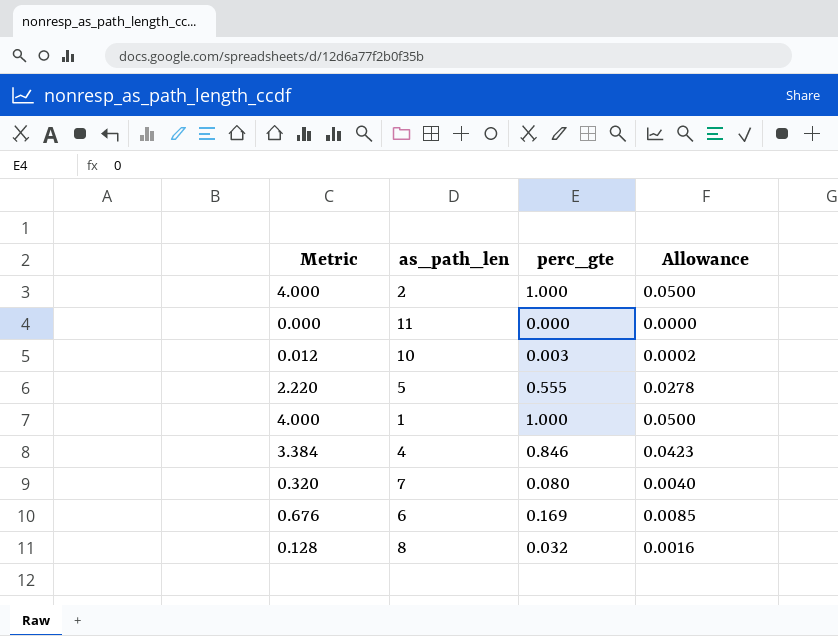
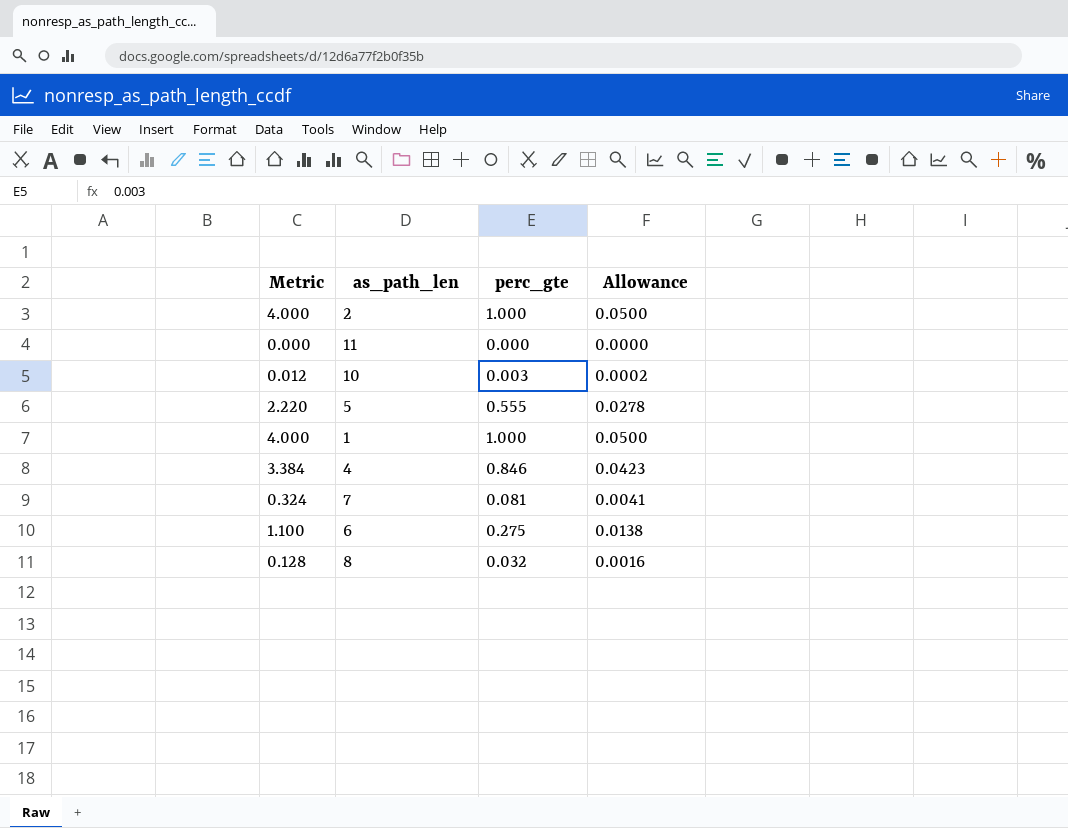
7 | Metric: 0.320 -> 0.324
7 | perc_gte: 0.080 -> 0.081
7 | Allowance: 0.0040 -> 0.0041
6 | Metric: 0.676 -> 1.100
6 | perc_gte: 0.169 -> 0.275
6 | Allowance: 0.0085 -> 0.0138

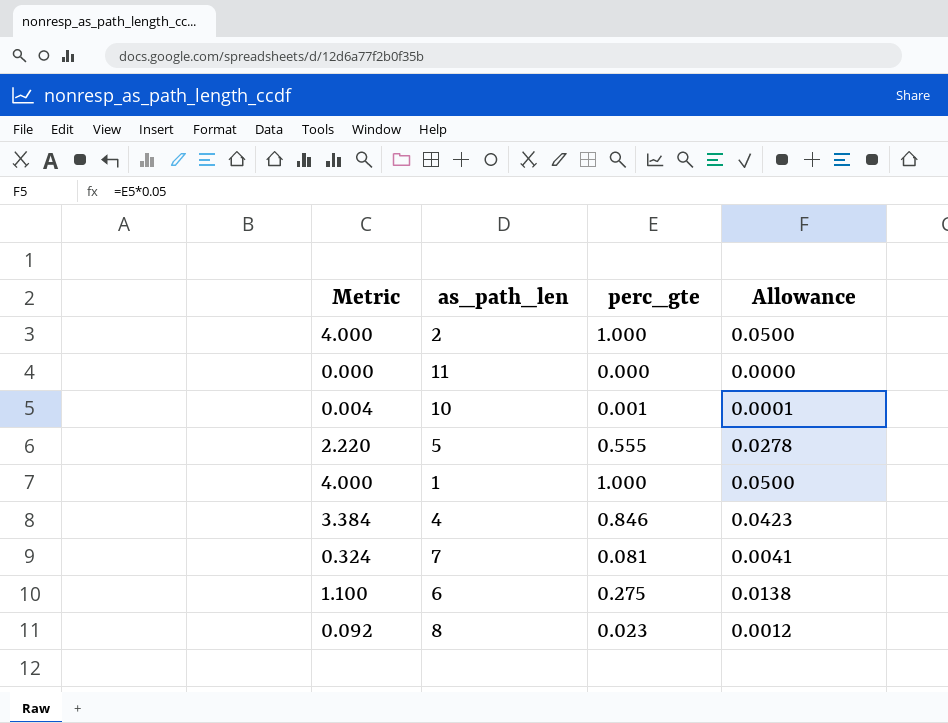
10 | Metric: 0.012 -> 0.004
10 | perc_gte: 0.003 -> 0.001
10 | Allowance: 0.0002 -> 0.0001
8 | Metric: 0.128 -> 0.092
8 | perc_gte: 0.032 -> 0.023
8 | Allowance: 0.0016 -> 0.0012

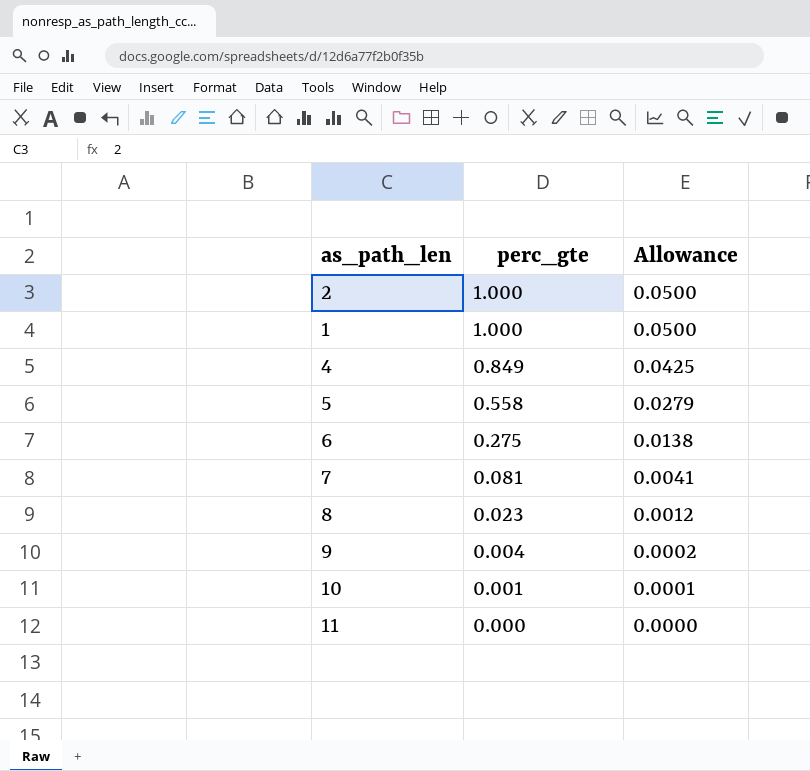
row order: none -> perc_gte descending
column Metric | formula: [perc_gte] * 4 -> none
4 | perc_gte: 0.846 -> 0.849
4 | Allowance: 0.0423 -> 0.0425
5 | perc_gte: 0.555 -> 0.558
5 | Allowance: 0.0278 -> 0.0279
row 9: none -> 0.004 | 0.0002

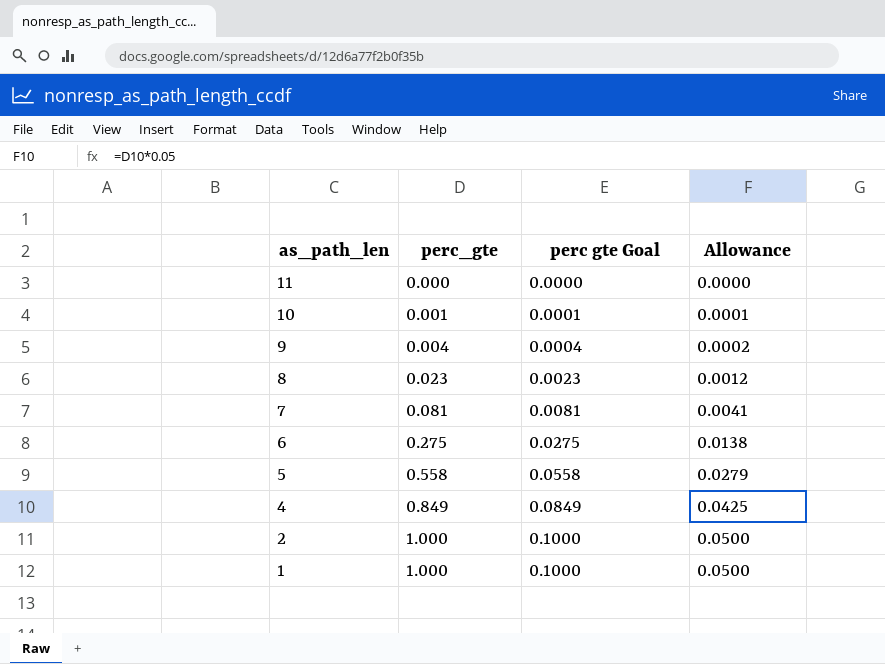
row order: perc_gte descending -> as_path_len descending
column perc gte Goal | formula: none -> [perc_gte] * 0.1

